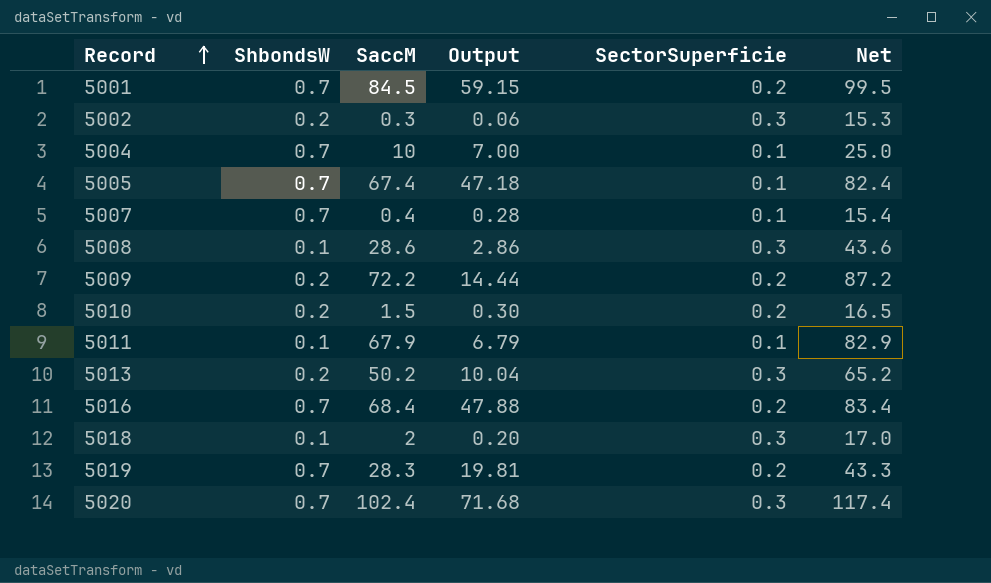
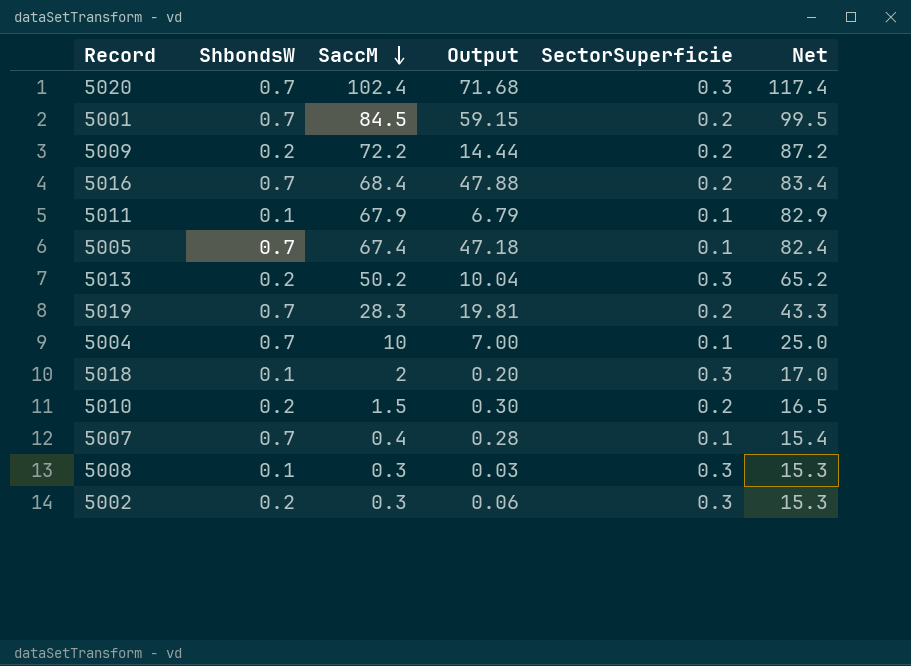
row order: Record ascending -> SaccM descending
5008 | SaccM: 28.6 -> 0.3
5008 | Output: 2.86 -> 0.03
5008 | Net: 43.6 -> 15.3

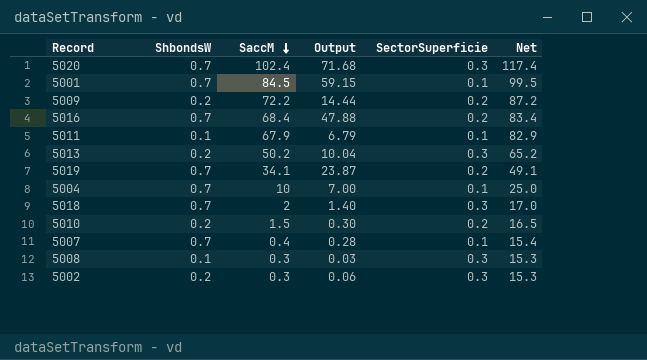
row 5005: 0.7 | 67.4 | 47.18 | 0.1 | 82.4 -> none
5001 | SectorSuperficie: 0.2 -> 0.1
5019 | SaccM: 28.3 -> 34.1
5019 | Output: 19.81 -> 23.87
5019 | Net: 43.3 -> 49.1
5018 | ShbondsW: 0.1 -> 0.7
5018 | Output: 0.20 -> 1.40

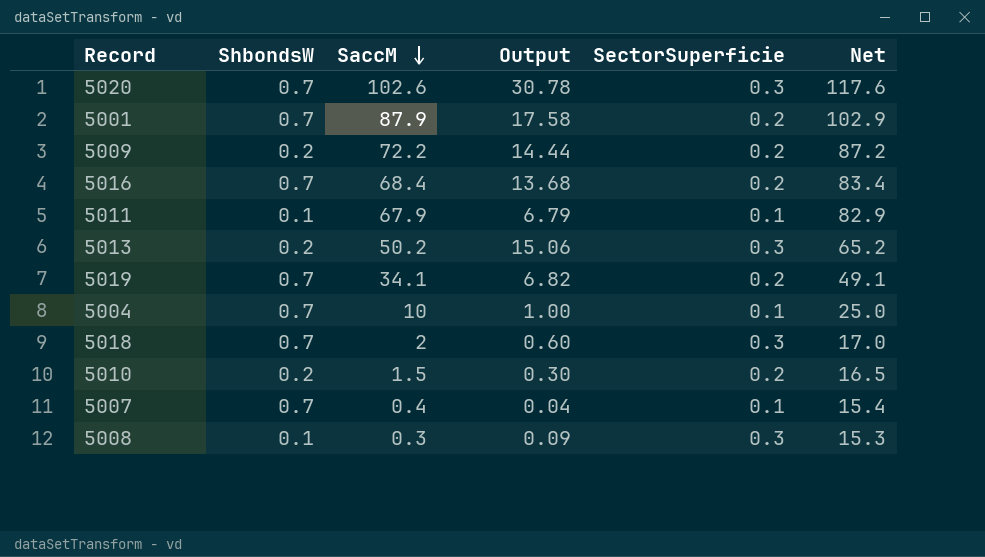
column Output | formula: [ShbondsW] * [SaccM] -> [SaccM] * [SectorSuperficie]
row 5002: 0.2 | 0.3 | 0.06 | 0.3 | 15.3 -> none
5020 | SaccM: 102.4 -> 102.6
5020 | Net: 117.4 -> 117.6
5001 | SaccM: 84.5 -> 87.9
5001 | SectorSuperficie: 0.1 -> 0.2
5001 | Net: 99.5 -> 102.9

